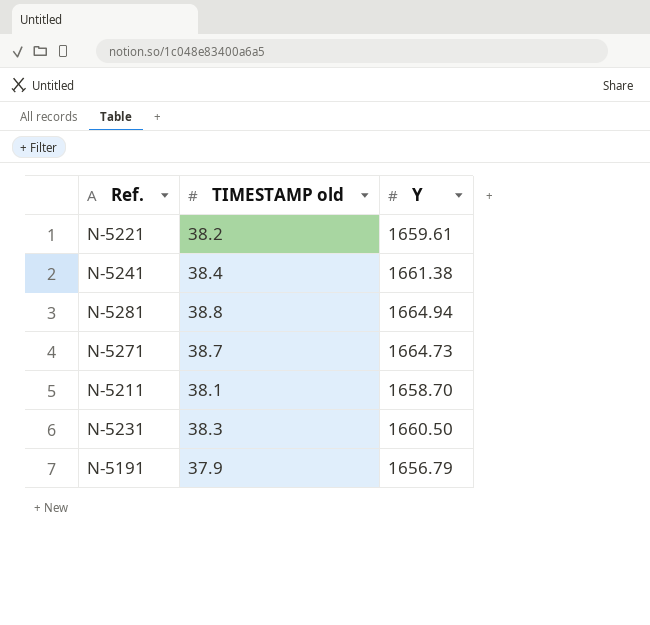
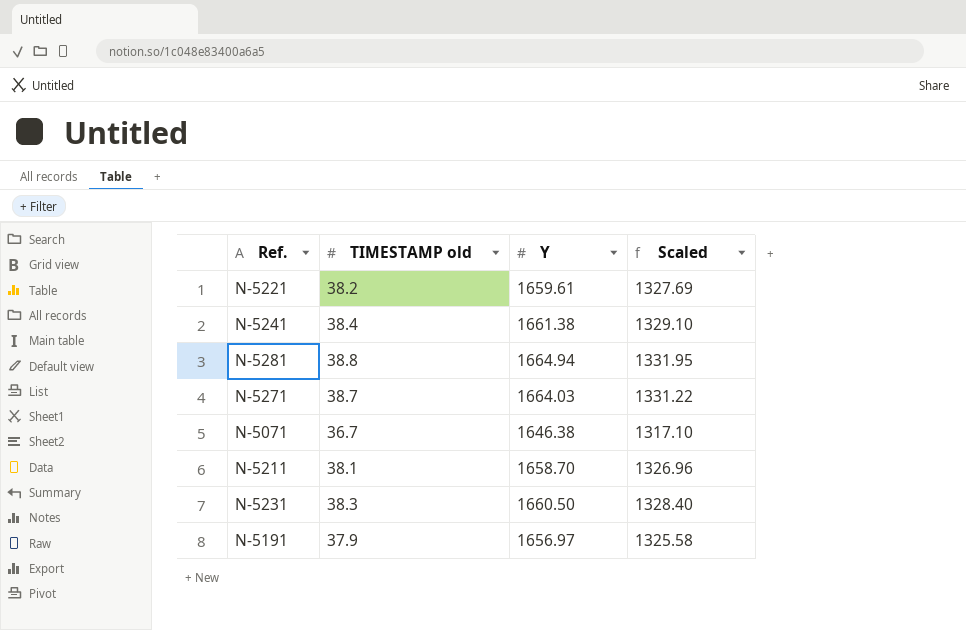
column Scaled | formula: none -> [Y] * 0.8
N-5271 | Y: 1664.73 -> 1664.03
row N-5071: none -> 36.7 | 1646.38 | 1317.10
N-5191 | Y: 1656.79 -> 1656.97

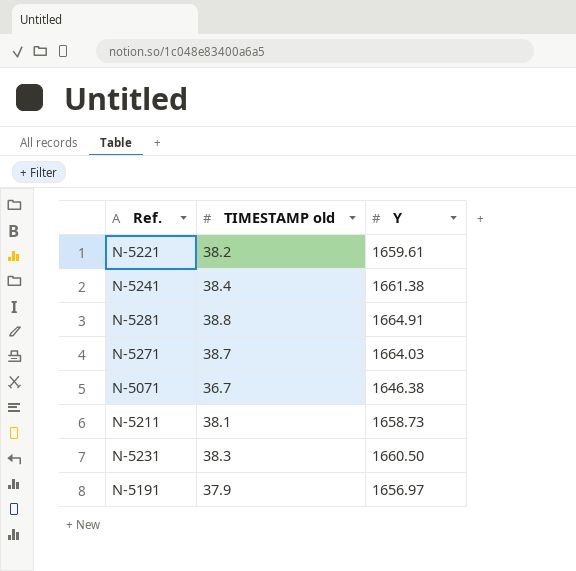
column Scaled | formula: [Y] * 0.8 -> none
N-5281 | Y: 1664.94 -> 1664.91
N-5211 | Y: 1658.70 -> 1658.73

